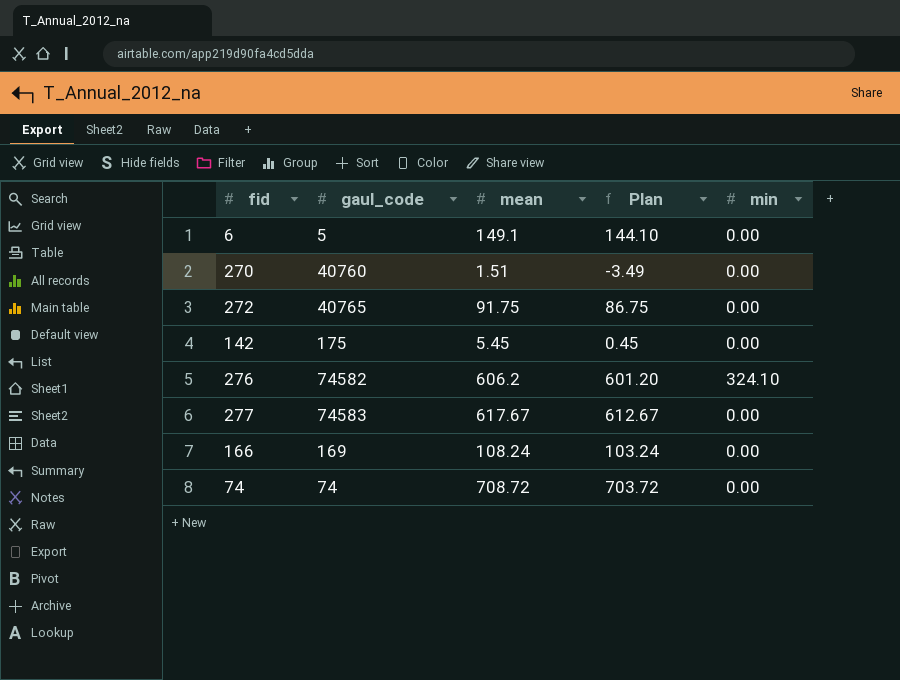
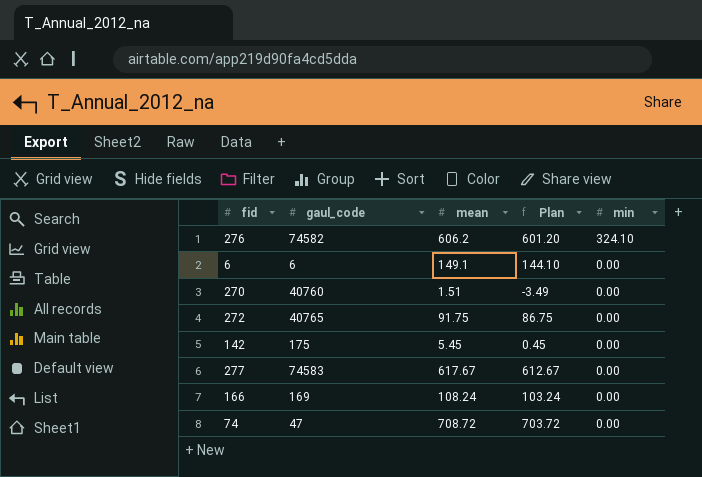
row order: none -> min descending
6 | gaul_code: 5 -> 6
74 | gaul_code: 74 -> 47

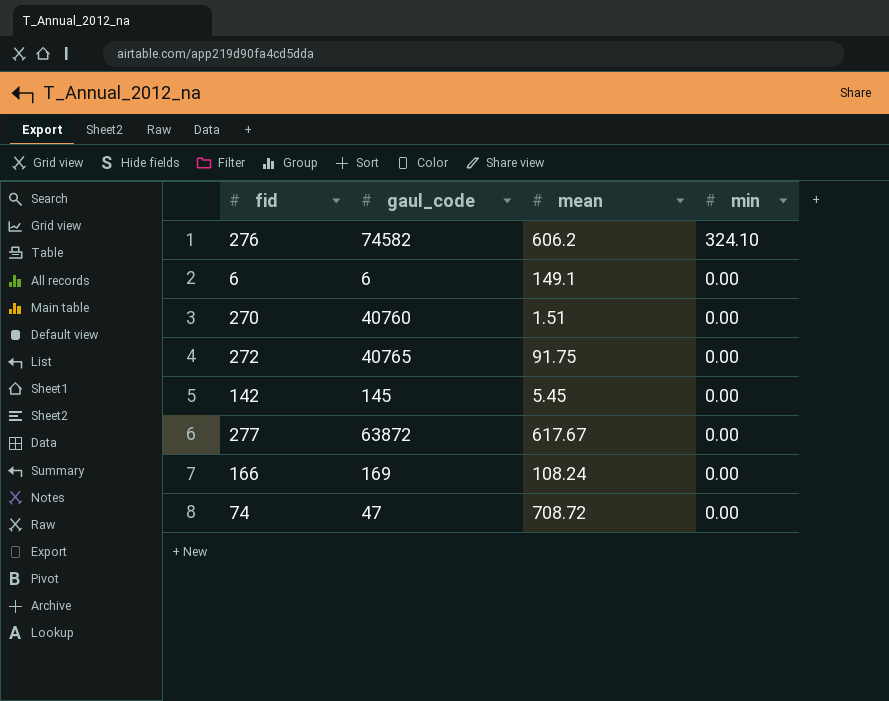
column Plan | formula: [mean] - 5 -> none
142 | gaul_code: 175 -> 145
277 | gaul_code: 74583 -> 63872

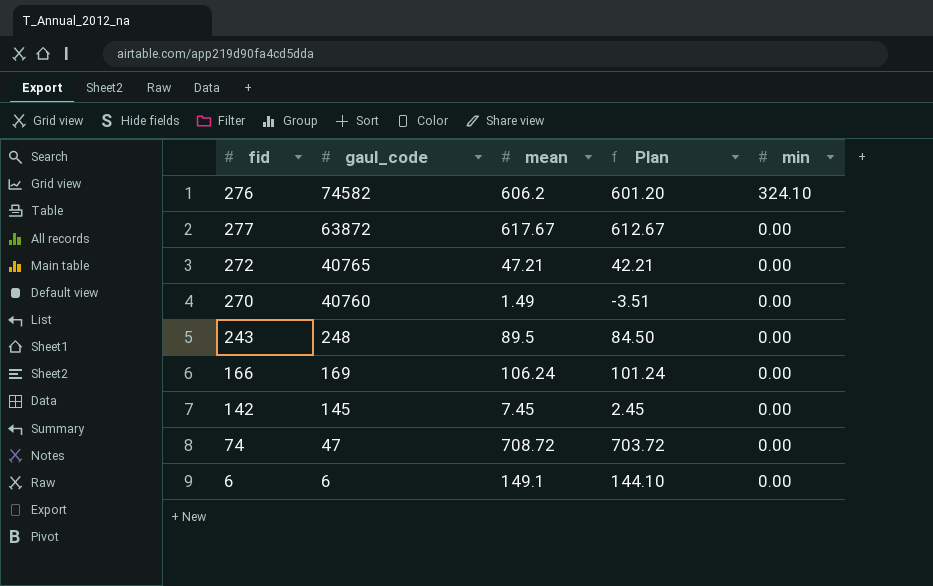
row order: min descending -> gaul_code descending
column Plan | formula: none -> [mean] - 5
272 | mean: 91.75 -> 47.21
270 | mean: 1.51 -> 1.49
row 243: none -> 248 | 89.5 | 84.50 | 0.00
166 | mean: 108.24 -> 106.24
142 | mean: 5.45 -> 7.45

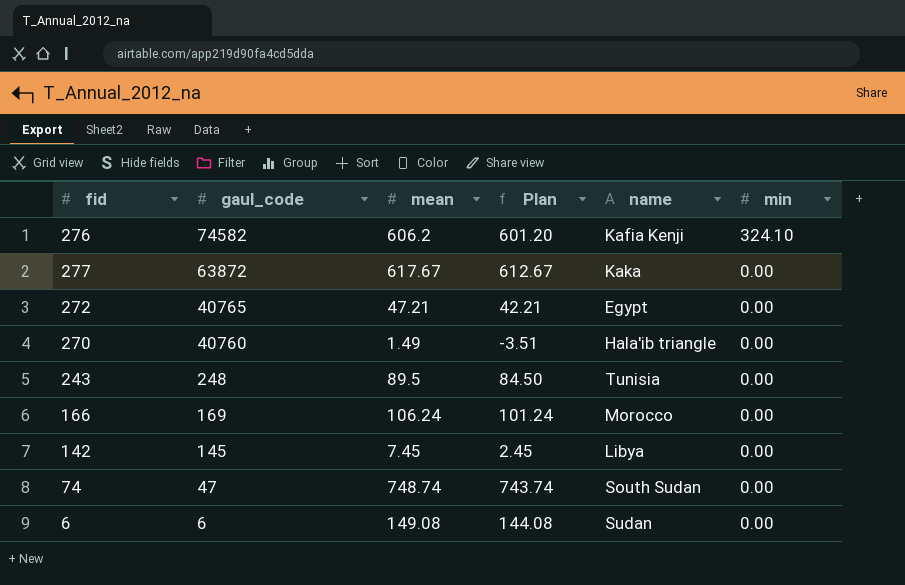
column name | position: none -> 5
74 | mean: 708.72 -> 748.74
74 | Plan: 703.72 -> 743.74
6 | mean: 149.1 -> 149.08
6 | Plan: 144.10 -> 144.08

